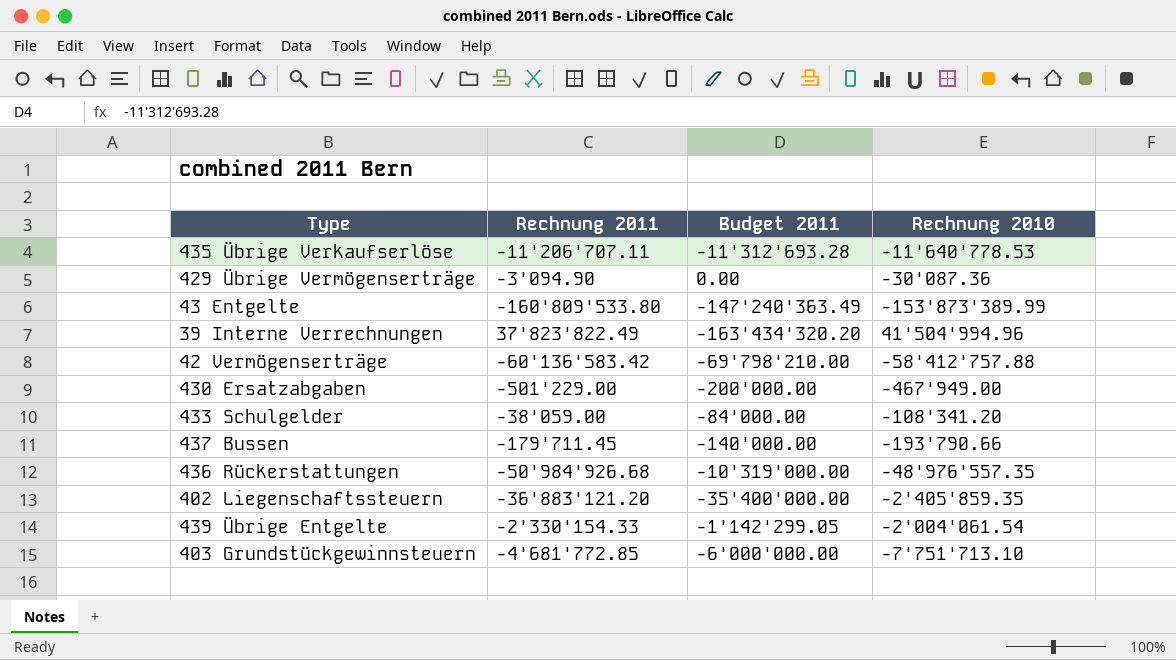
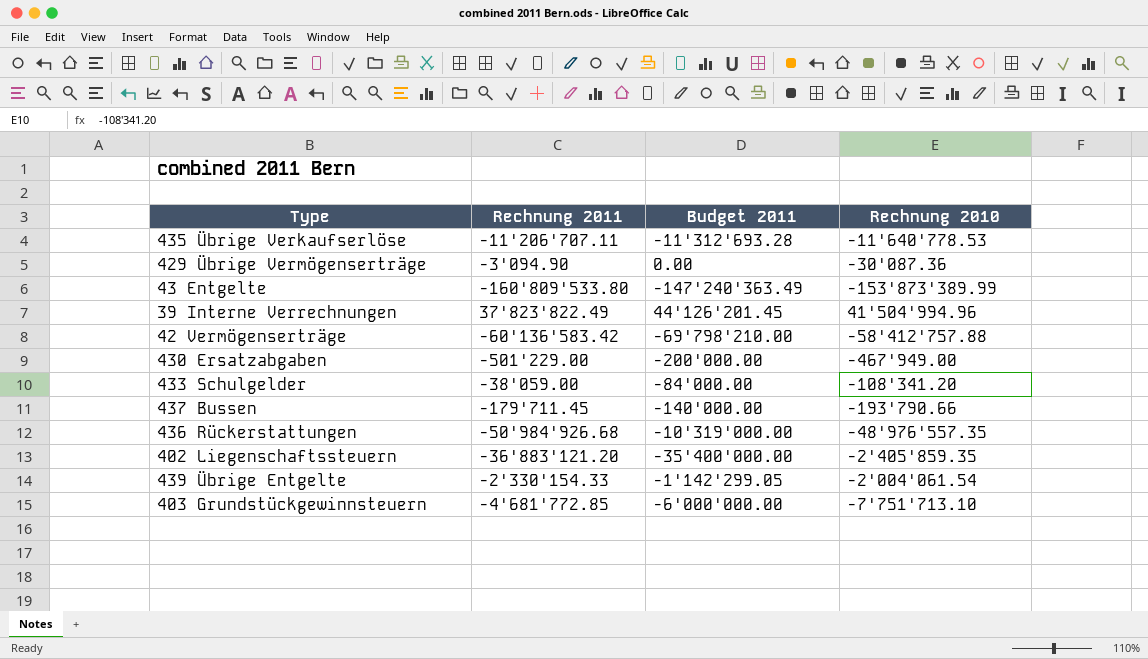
39 Interne Verrechnungen | Budget 2011: -163'434'320.20 -> 44'126'201.45

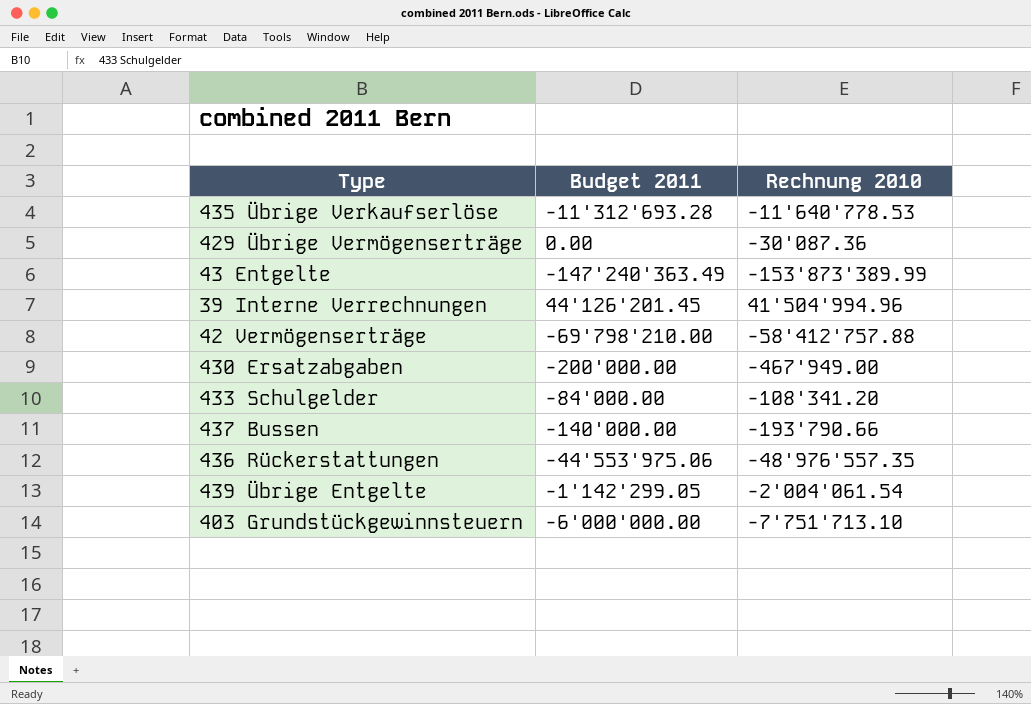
column Rechnung 2011 | position: 2 -> none
row 402 Liegenschaftssteuern: -36'883'121.20 | -35'400'000.00 | -2'405'859.35 -> none
436 Rückerstattungen | Budget 2011: -10'319'000.00 -> -44'553'975.06

